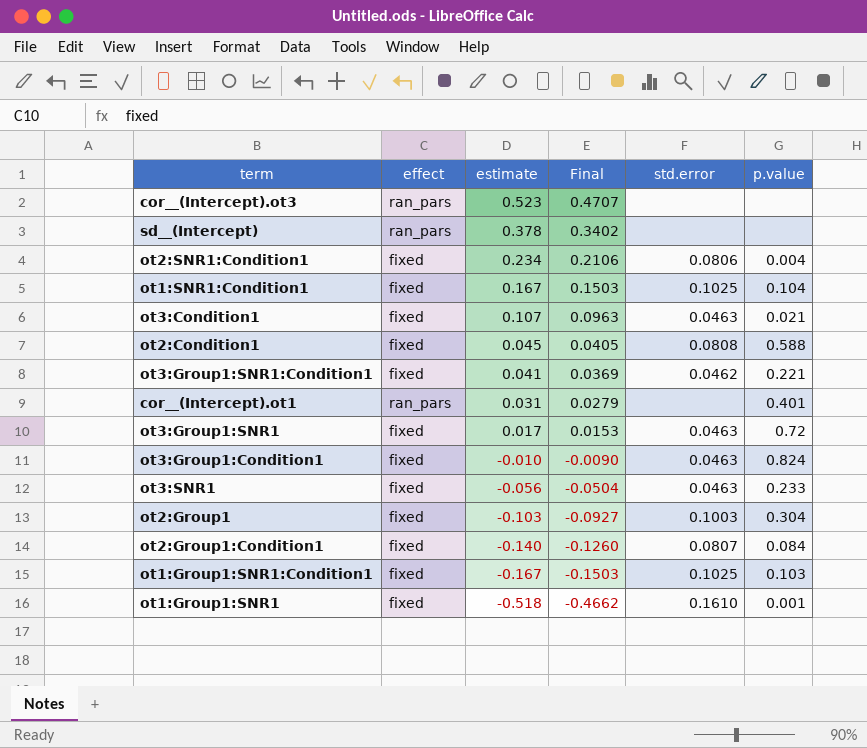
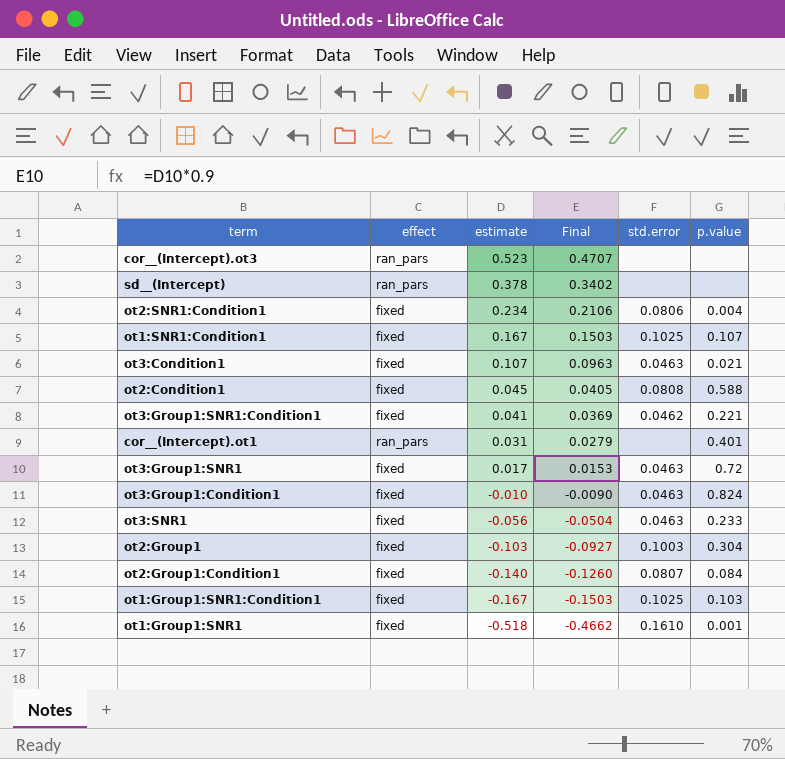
ot1:SNR1:Condition1 | p.value: 0.104 -> 0.107

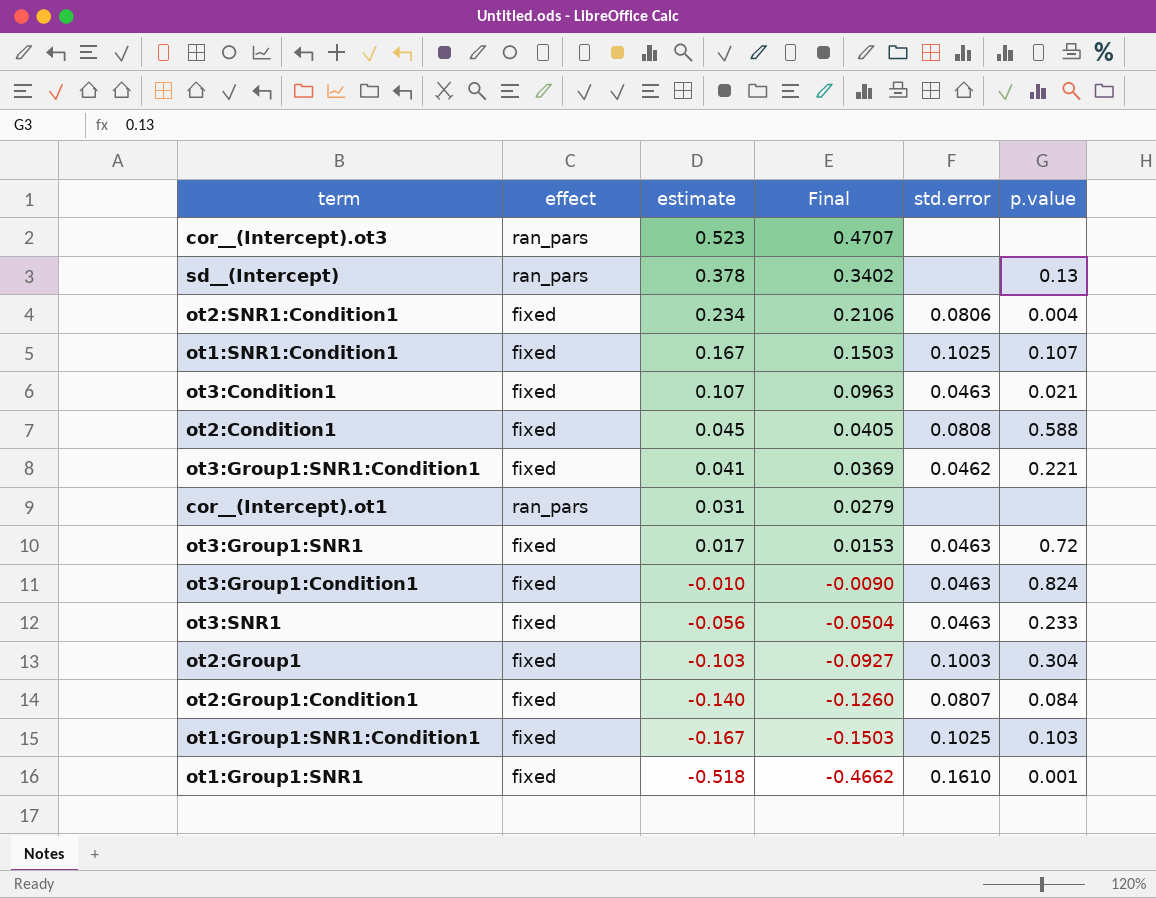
sd__(Intercept) | p.value: none -> 0.13
cor__(Intercept).ot1 | p.value: 0.401 -> none

